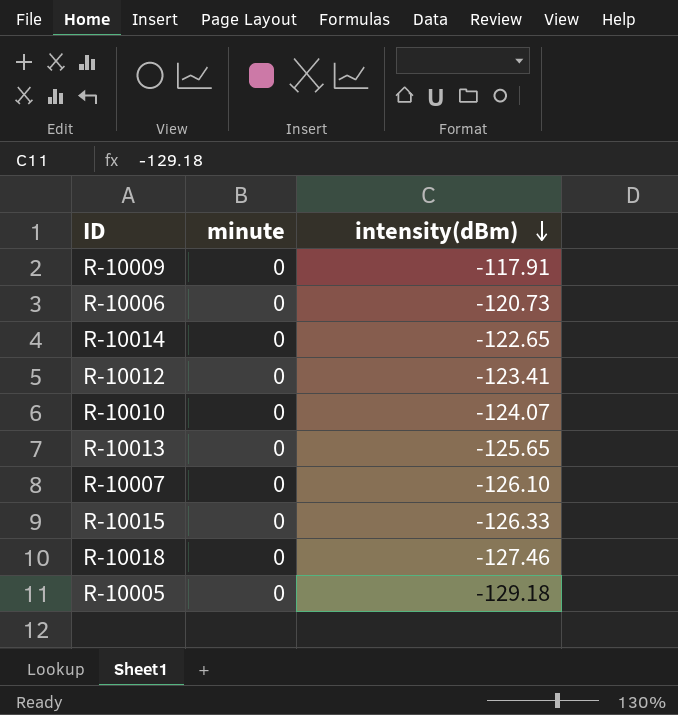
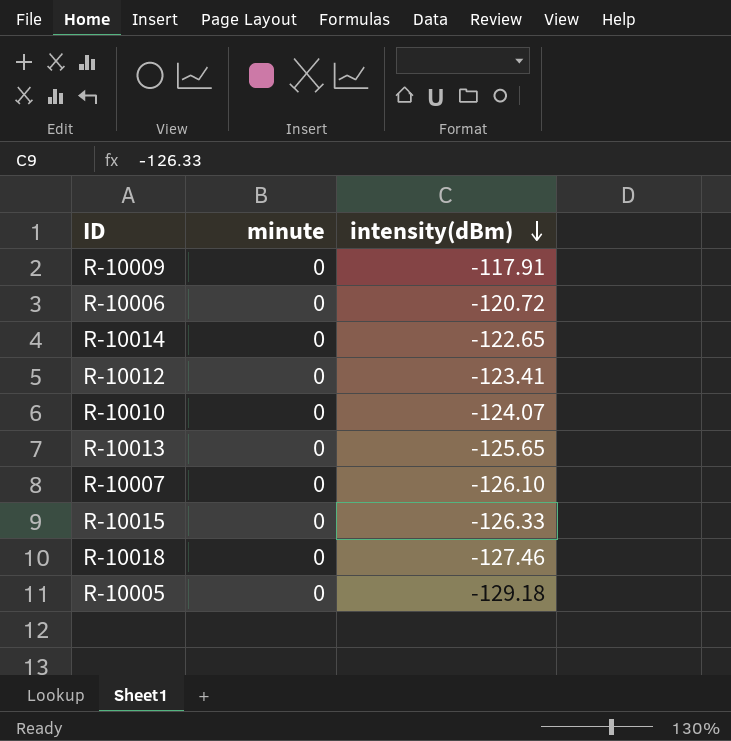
R-10006 | intensity(dBm): -120.73 -> -120.72

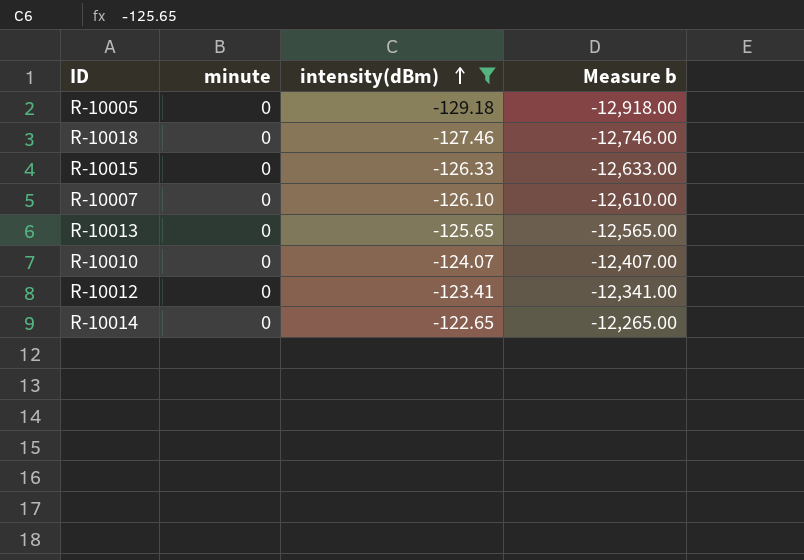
filter: none -> intensity(dBm) <= -122.65
row order: intensity(dBm) descending -> intensity(dBm) ascending
column Measure b | formula: none -> [intensity(dBm)] * 100

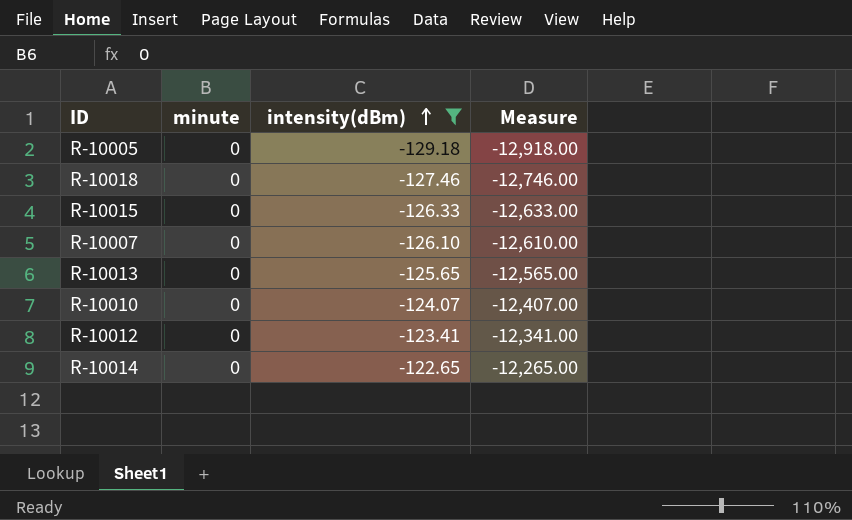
column name: Measure b -> Measure

